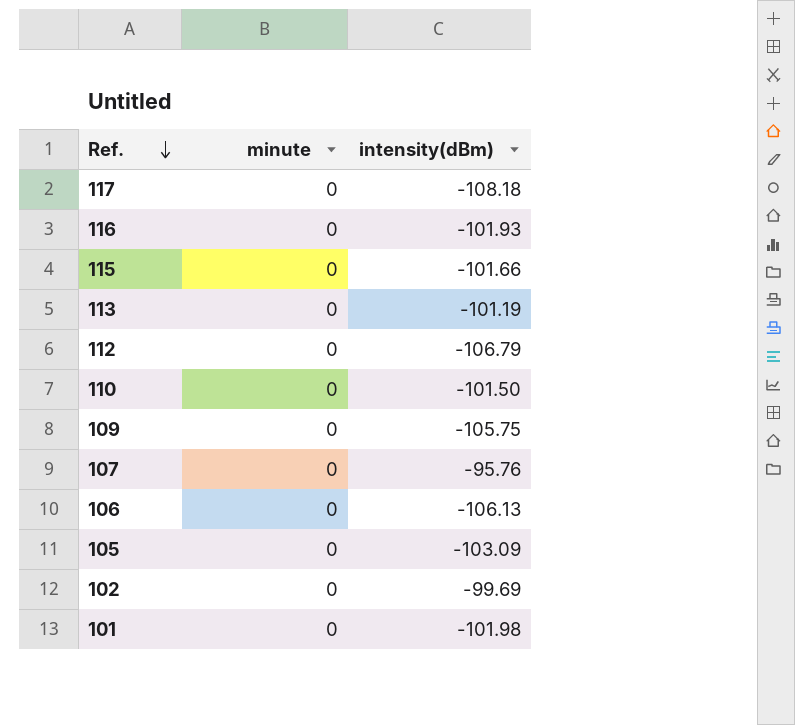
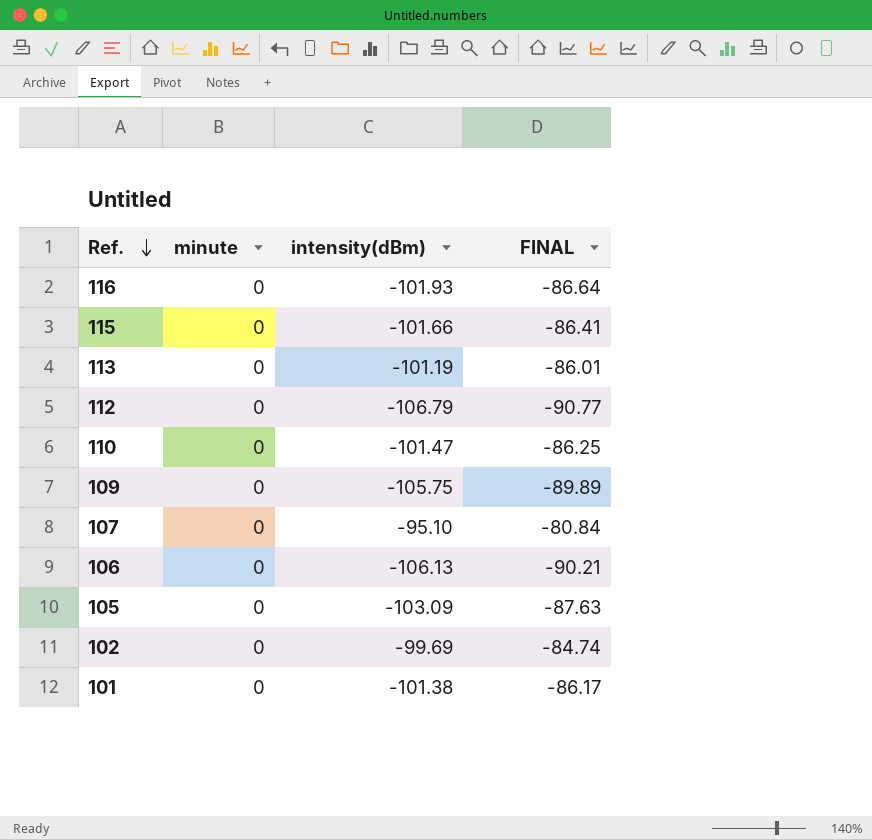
column FINAL | formula: none -> [intensity(dBm)] * 0.85
row 117: 0 | -108.18 -> none
110 | intensity(dBm): -101.50 -> -101.47
107 | intensity(dBm): -95.76 -> -95.10
101 | intensity(dBm): -101.98 -> -101.38

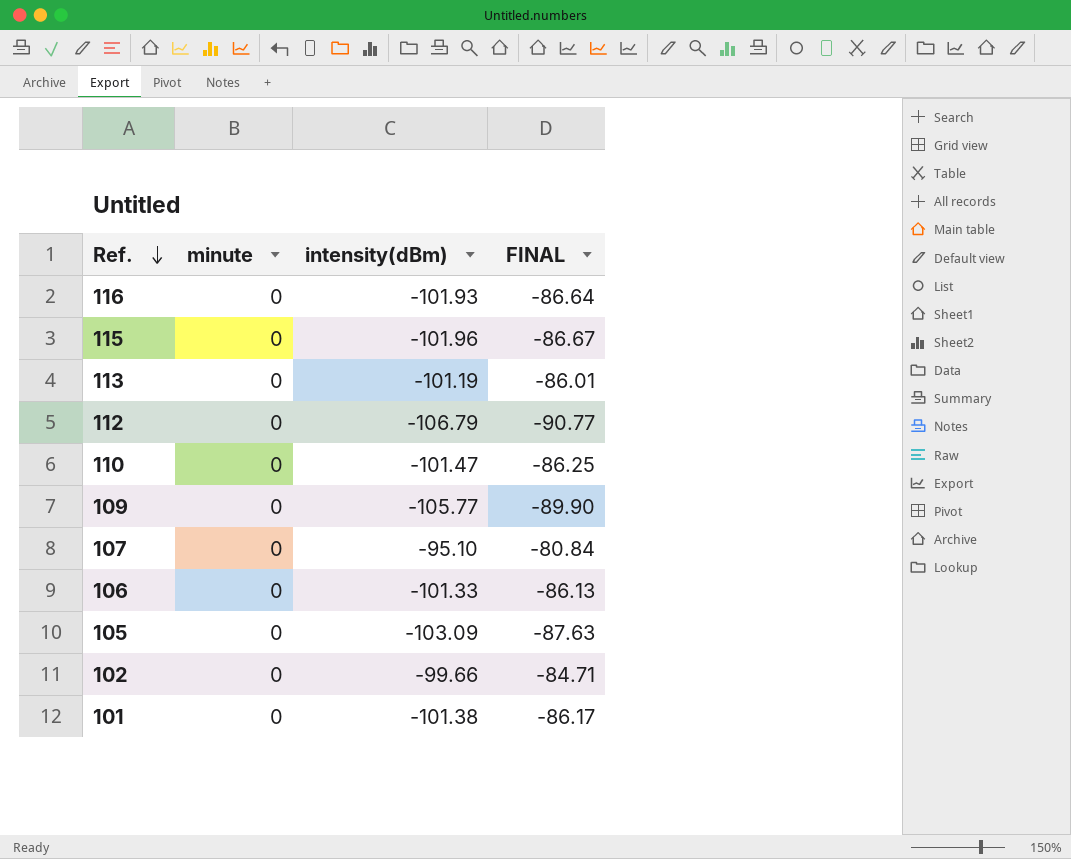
115 | intensity(dBm): -101.66 -> -101.96
115 | FINAL: -86.41 -> -86.67
109 | intensity(dBm): -105.75 -> -105.77
109 | FINAL: -89.89 -> -89.90
106 | intensity(dBm): -106.13 -> -101.33
106 | FINAL: -90.21 -> -86.13
102 | intensity(dBm): -99.69 -> -99.66
102 | FINAL: -84.74 -> -84.71

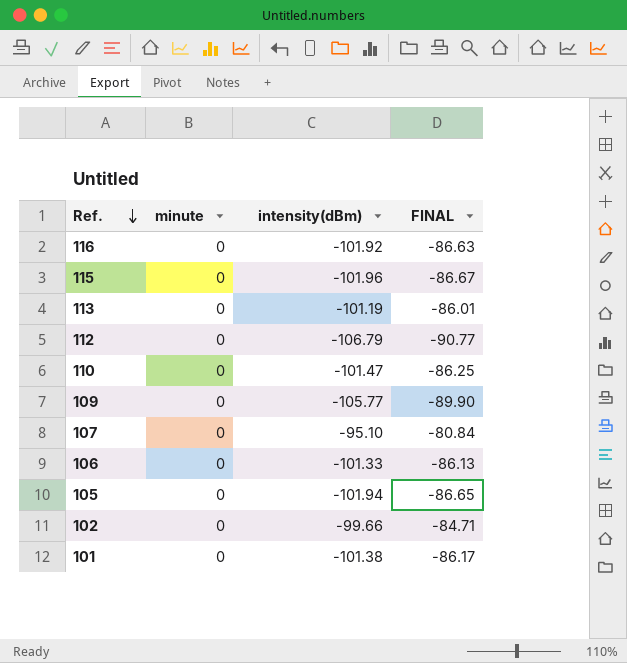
116 | intensity(dBm): -101.93 -> -101.92
116 | FINAL: -86.64 -> -86.63
105 | intensity(dBm): -103.09 -> -101.94
105 | FINAL: -87.63 -> -86.65

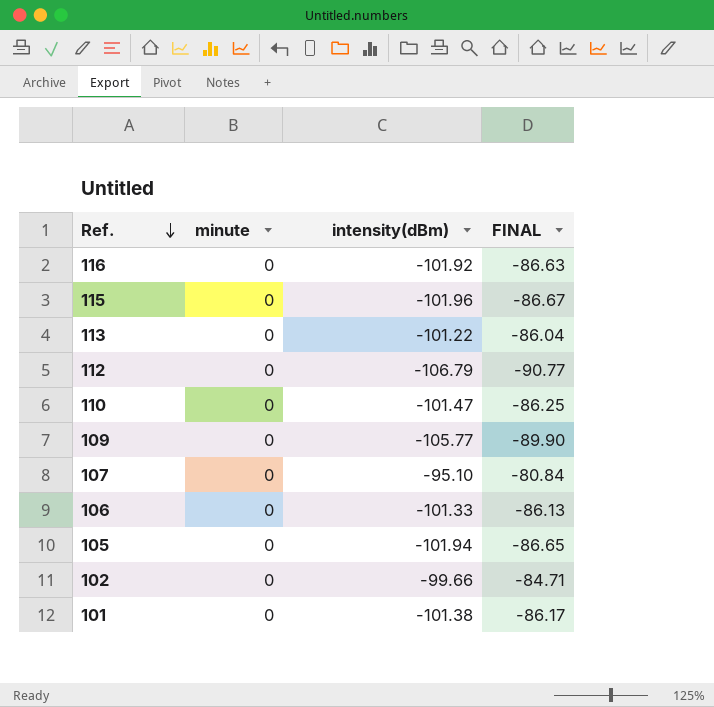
113 | intensity(dBm): -101.19 -> -101.22
113 | FINAL: -86.01 -> -86.04

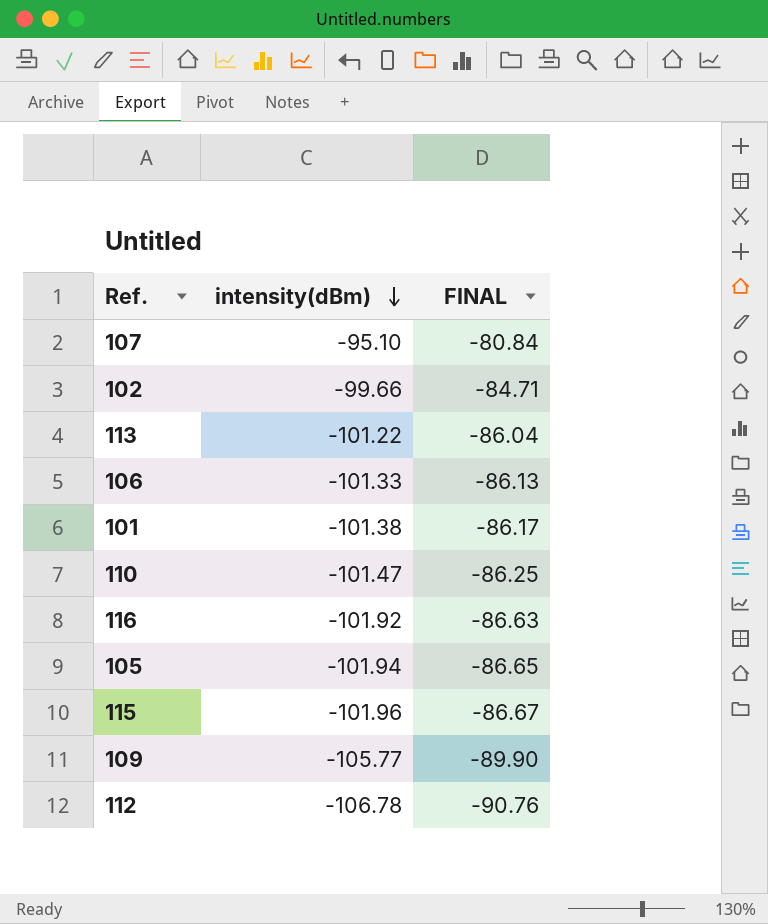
row order: Ref. descending -> intensity(dBm) descending
column minute | position: 2 -> none
112 | intensity(dBm): -106.79 -> -106.78
112 | FINAL: -90.77 -> -90.76

